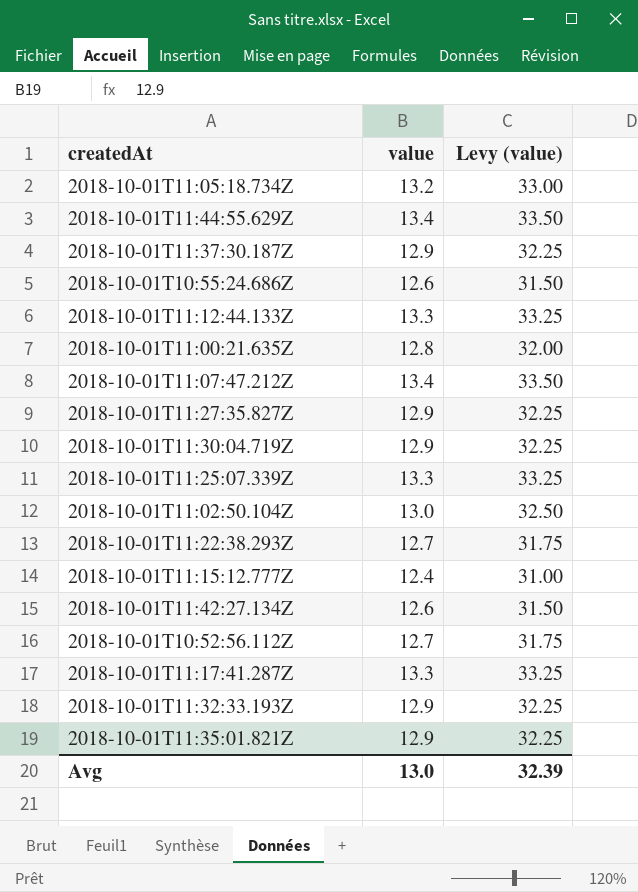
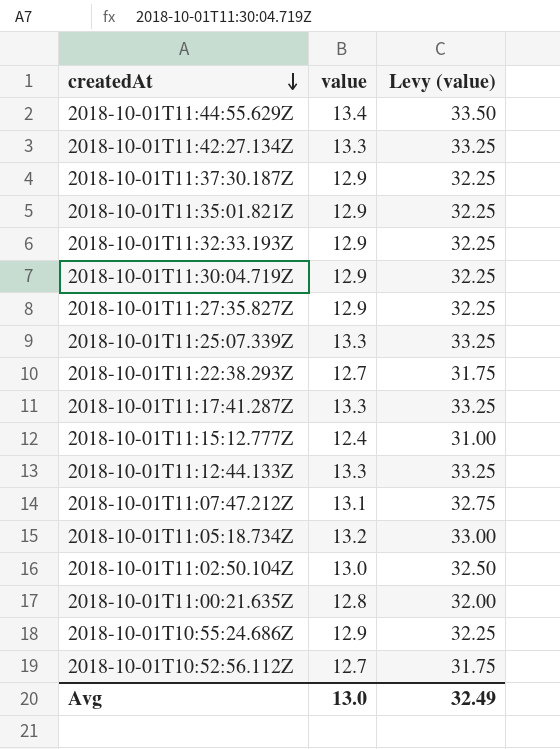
row order: none -> createdAt descending
2018-10-01T11:42:27.134Z | value: 12.6 -> 13.3
2018-10-01T11:42:27.134Z | Levy (value): 31.50 -> 33.25
2018-10-01T11:07:47.212Z | value: 13.4 -> 13.1
2018-10-01T11:07:47.212Z | Levy (value): 33.50 -> 32.75
2018-10-01T10:55:24.686Z | value: 12.6 -> 12.9
2018-10-01T10:55:24.686Z | Levy (value): 31.50 -> 32.25
Avg | Levy (value): 32.39 -> 32.49

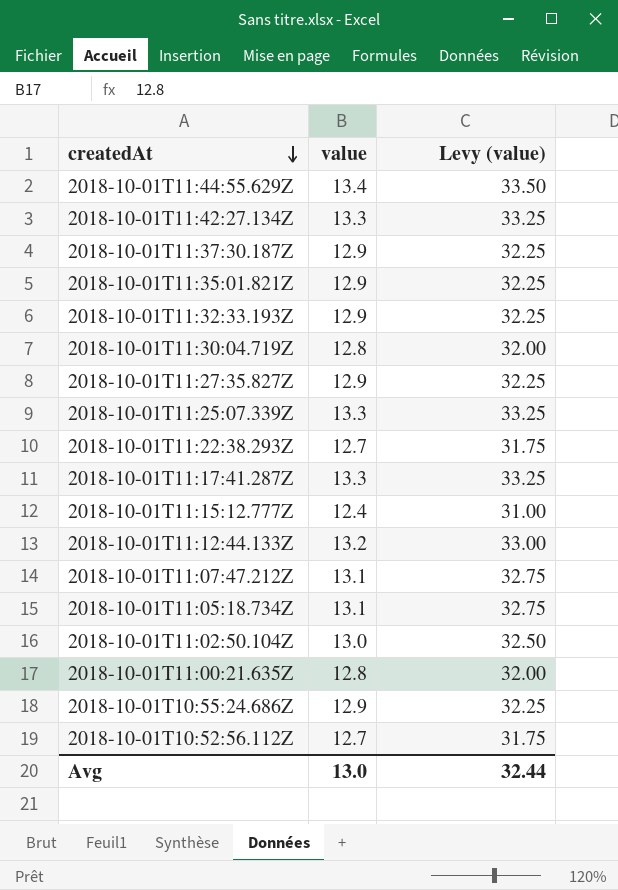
2018-10-01T11:30:04.719Z | value: 12.9 -> 12.8
2018-10-01T11:30:04.719Z | Levy (value): 32.25 -> 32.00
2018-10-01T11:12:44.133Z | value: 13.3 -> 13.2
2018-10-01T11:12:44.133Z | Levy (value): 33.25 -> 33.00
2018-10-01T11:05:18.734Z | value: 13.2 -> 13.1
2018-10-01T11:05:18.734Z | Levy (value): 33.00 -> 32.75
Avg | Levy (value): 32.49 -> 32.44

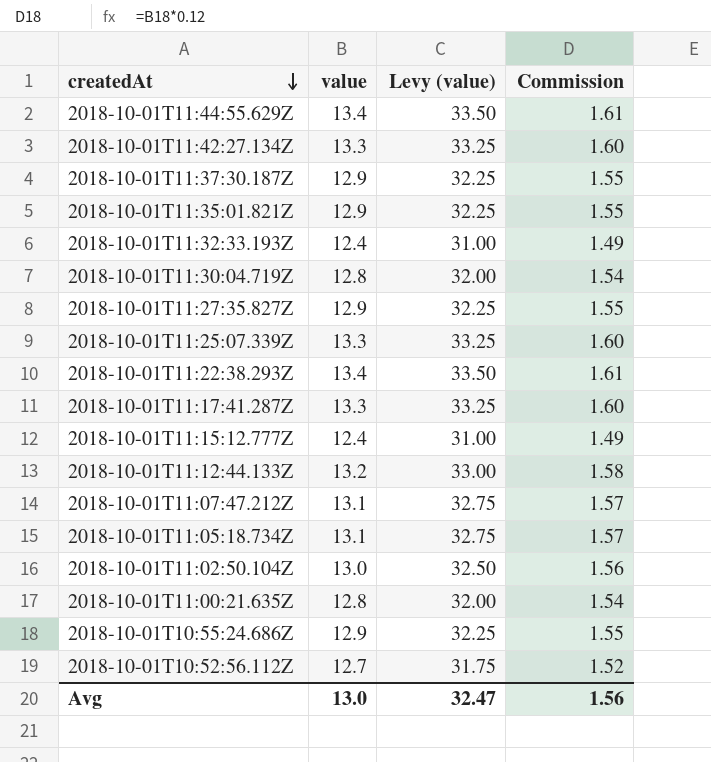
column Commission | formula: none -> [value] * 0.12
2018-10-01T11:32:33.193Z | value: 12.9 -> 12.4
2018-10-01T11:32:33.193Z | Levy (value): 32.25 -> 31.00
2018-10-01T11:22:38.293Z | value: 12.7 -> 13.4
2018-10-01T11:22:38.293Z | Levy (value): 31.75 -> 33.50
Avg | Levy (value): 32.44 -> 32.47

